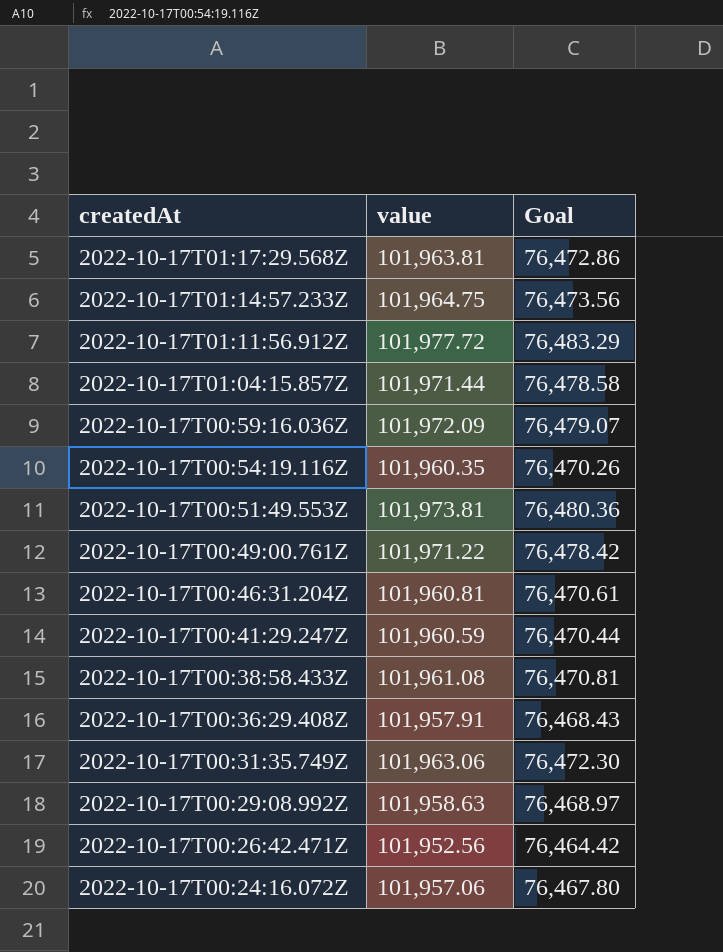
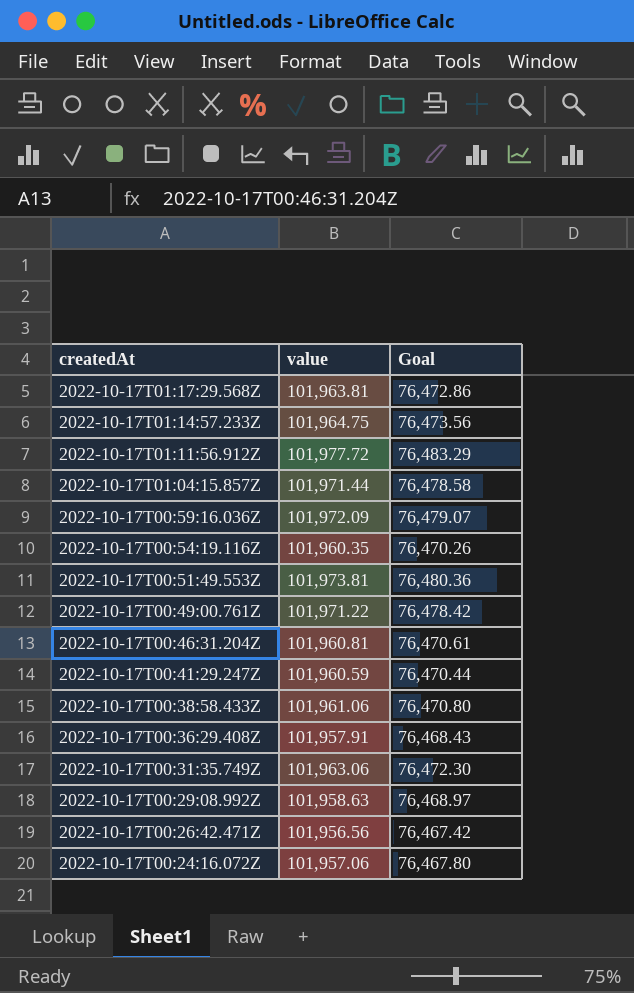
2022-10-17T00:38:58.433Z | value: 101,961.08 -> 101,961.06
2022-10-17T00:38:58.433Z | Goal: 76,470.81 -> 76,470.80
2022-10-17T00:26:42.471Z | value: 101,952.56 -> 101,956.56
2022-10-17T00:26:42.471Z | Goal: 76,464.42 -> 76,467.42

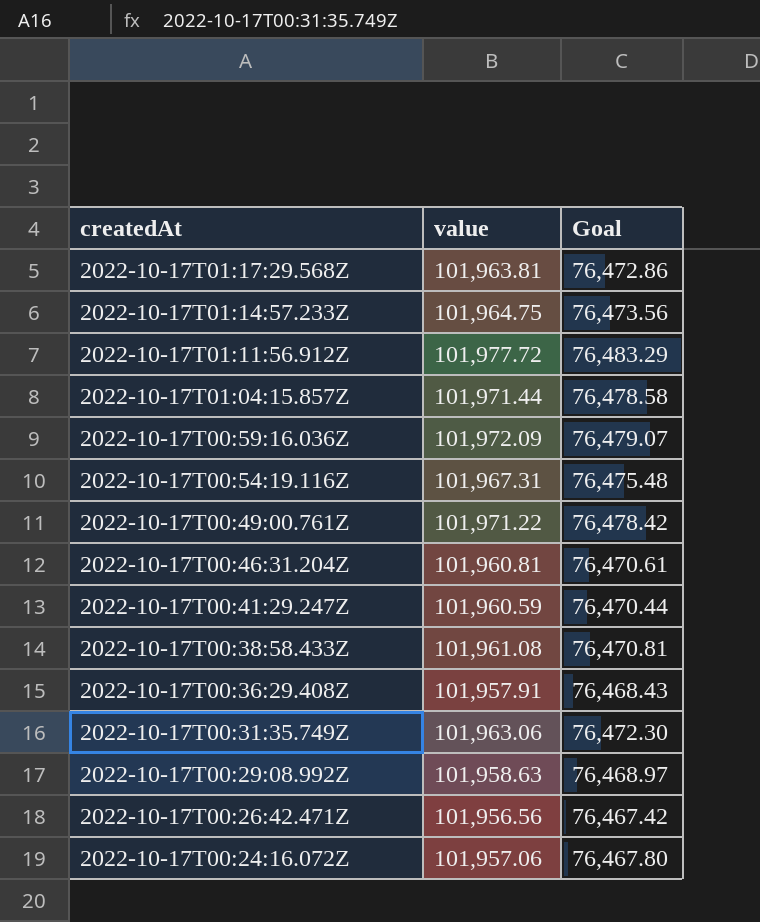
row 2022-10-17T00:51:49.553Z: 101,973.81 | 76,480.36 -> none
2022-10-17T00:54:19.116Z | value: 101,960.35 -> 101,967.31
2022-10-17T00:54:19.116Z | Goal: 76,470.26 -> 76,475.48
2022-10-17T00:38:58.433Z | value: 101,961.06 -> 101,961.08
2022-10-17T00:38:58.433Z | Goal: 76,470.80 -> 76,470.81

